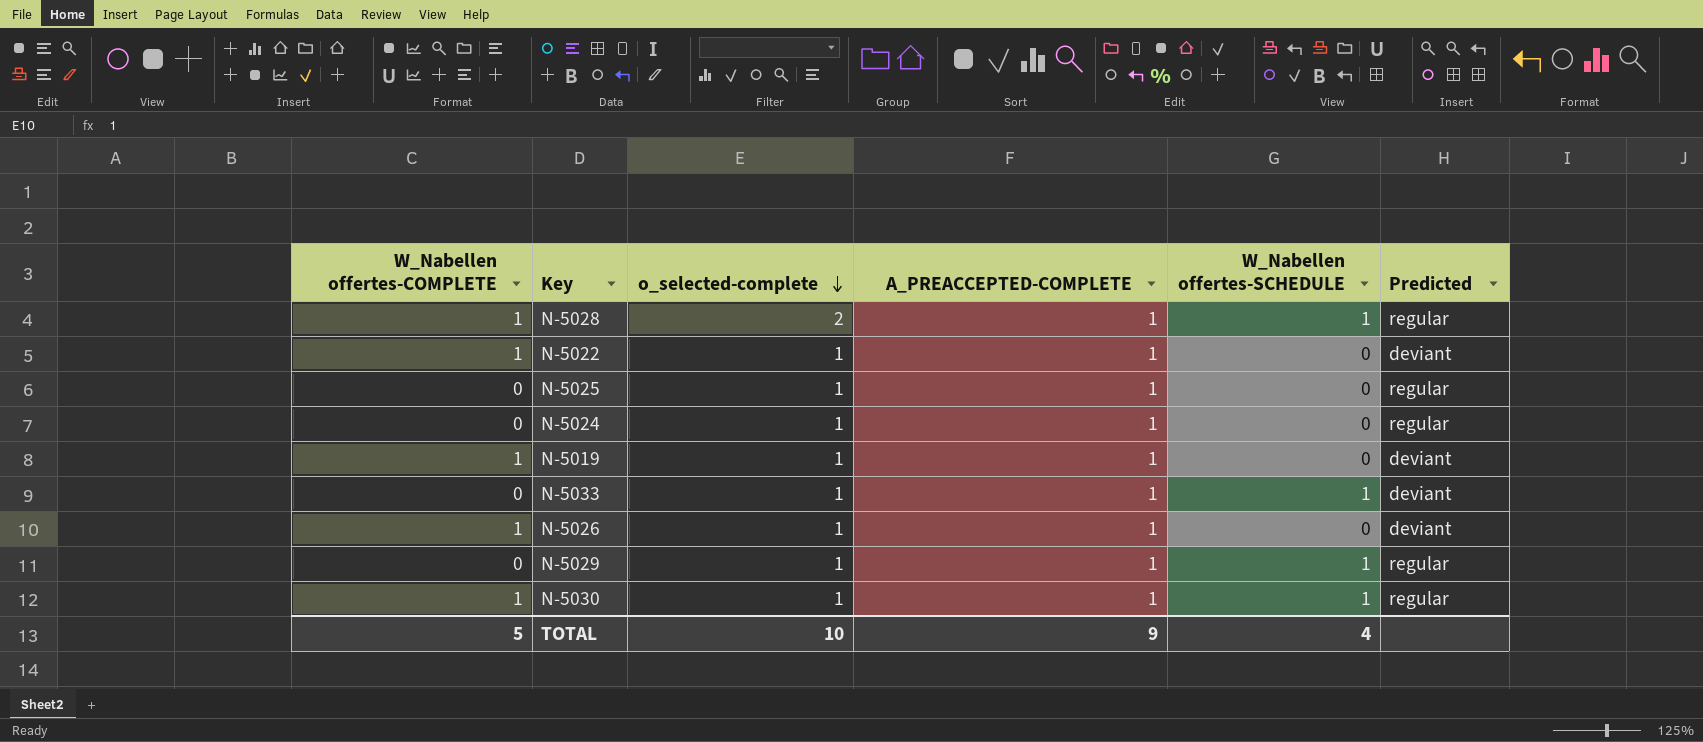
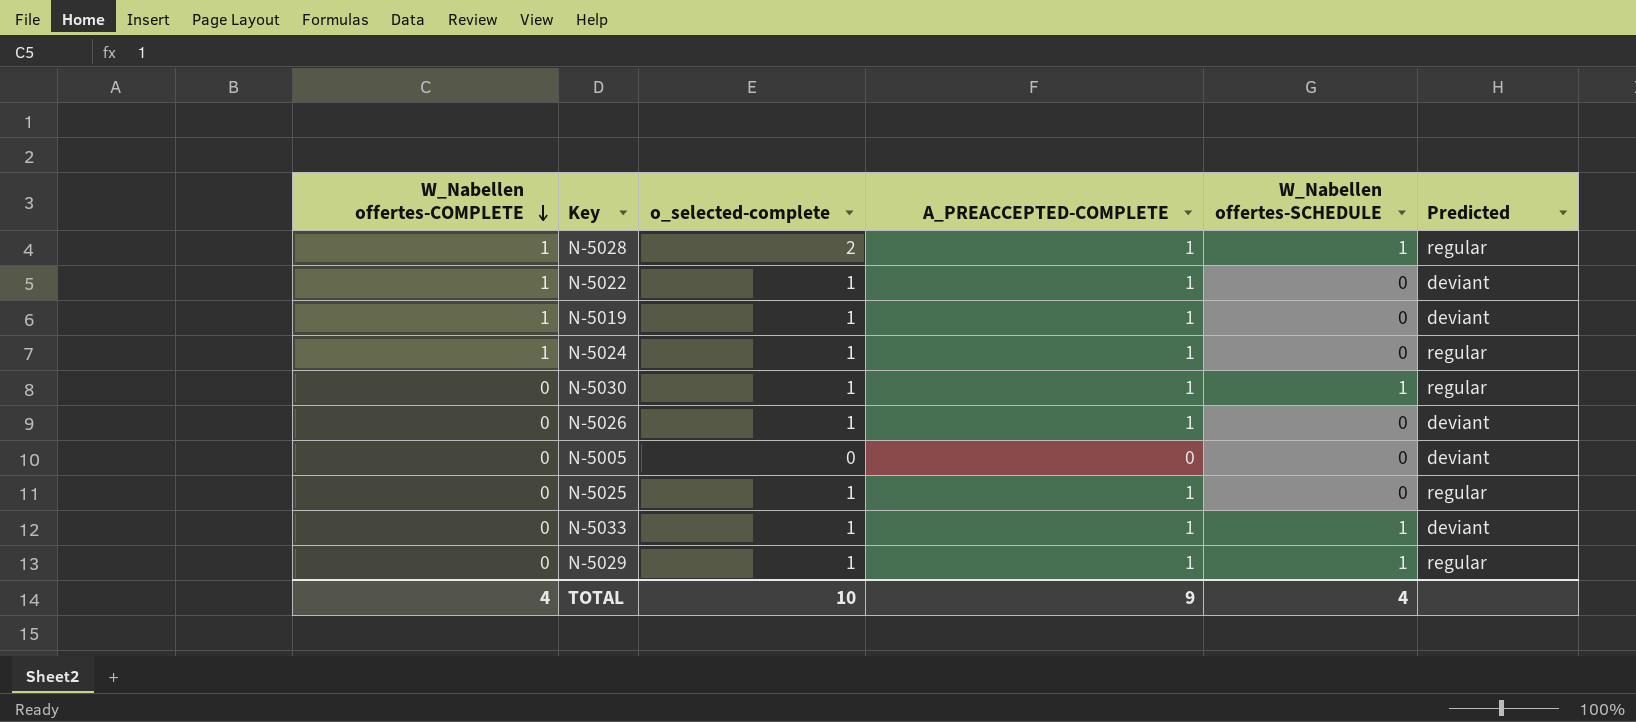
row order: o_selected-complete descending -> W_Nabellen offertes-COMPLETE descending
N-5024 | W_Nabellen offertes-COMPLETE: 0 -> 1
N-5030 | W_Nabellen offertes-COMPLETE: 1 -> 0
N-5026 | W_Nabellen offertes-COMPLETE: 1 -> 0
row N-5005: none -> 0 | 0 | 0 | 0 | deviant
TOTAL | W_Nabellen offertes-COMPLETE: 5 -> 4

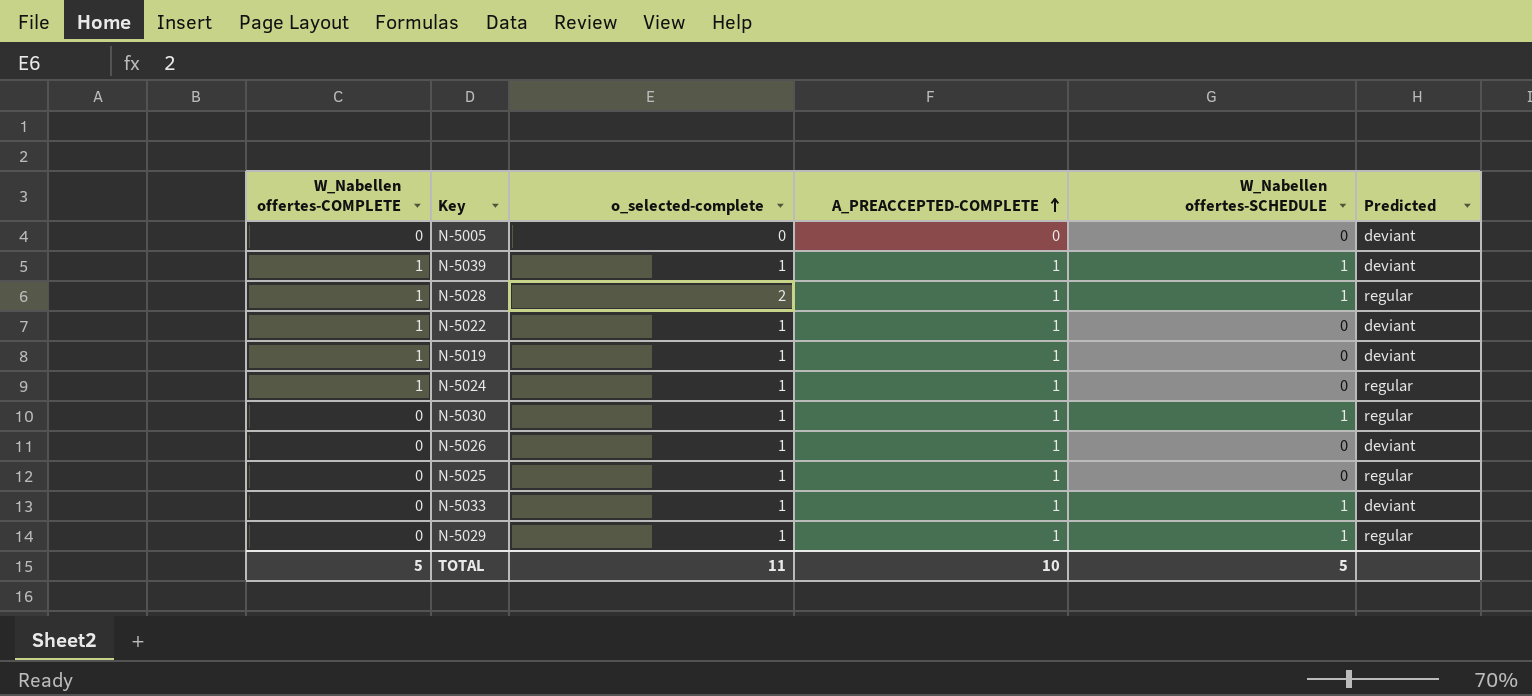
row order: W_Nabellen offertes-COMPLETE descending -> A_PREACCEPTED-COMPLETE ascending
row N-5039: none -> 1 | 1 | 1 | 1 | deviant
TOTAL | W_Nabellen offertes-COMPLETE: 4 -> 5
TOTAL | o_selected-complete: 10 -> 11
TOTAL | A_PREACCEPTED-COMPLETE: 9 -> 10
TOTAL | W_Nabellen offertes-SCHEDULE: 4 -> 5

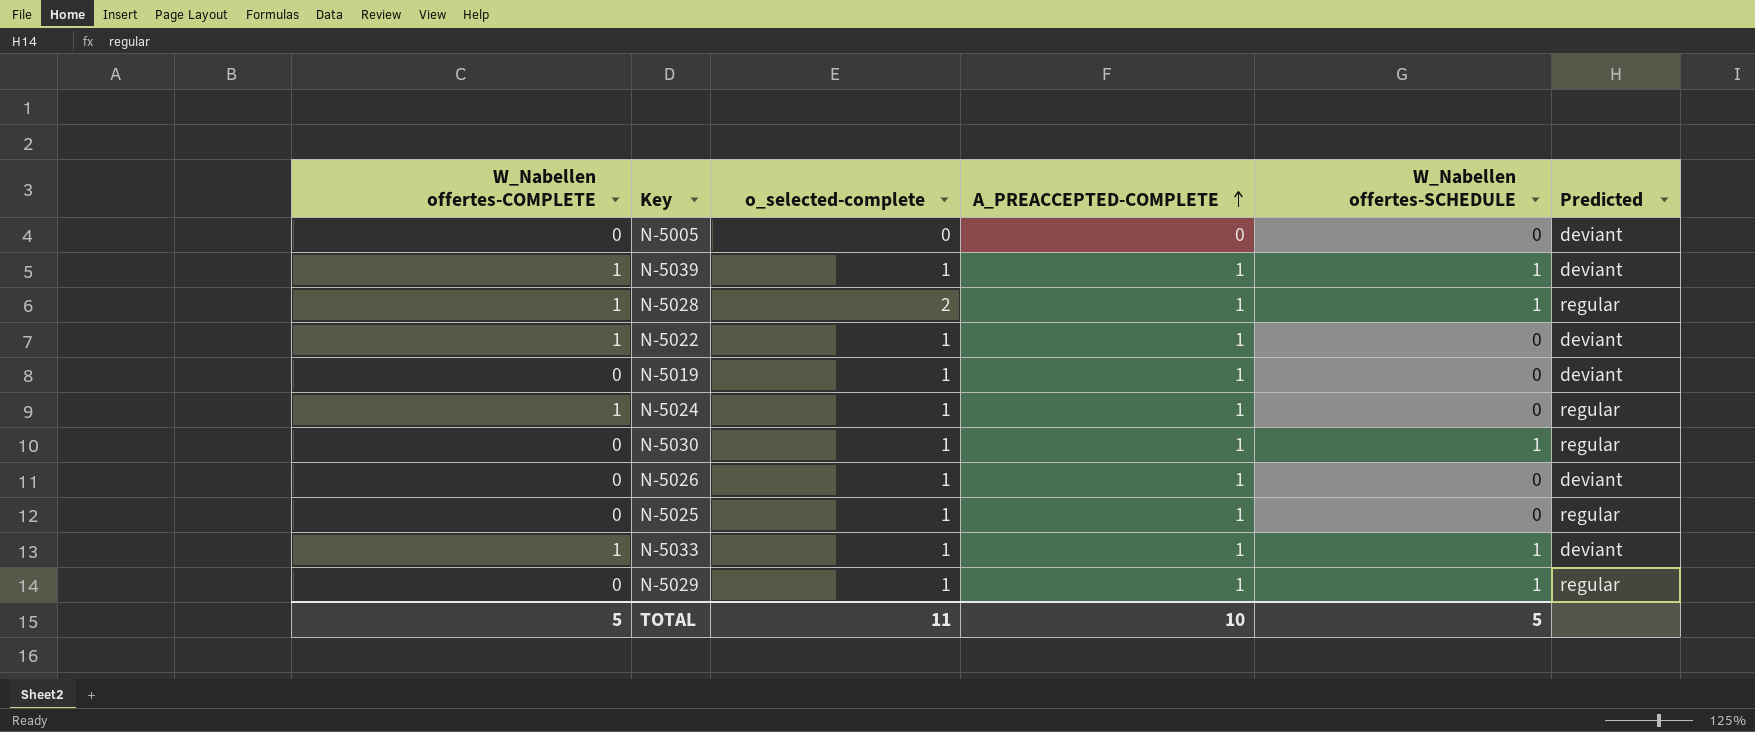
N-5019 | W_Nabellen offertes-COMPLETE: 1 -> 0
N-5033 | W_Nabellen offertes-COMPLETE: 0 -> 1

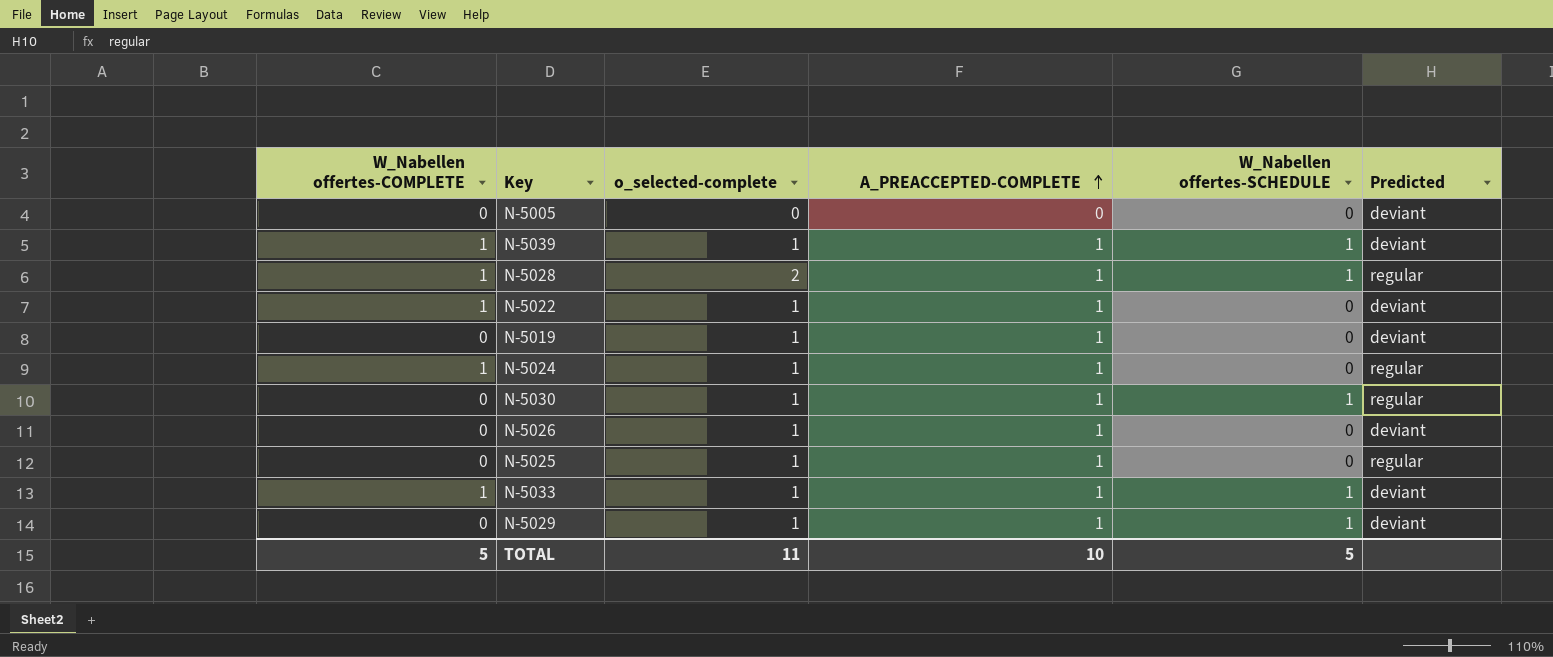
N-5029 | Predicted: regular -> deviant

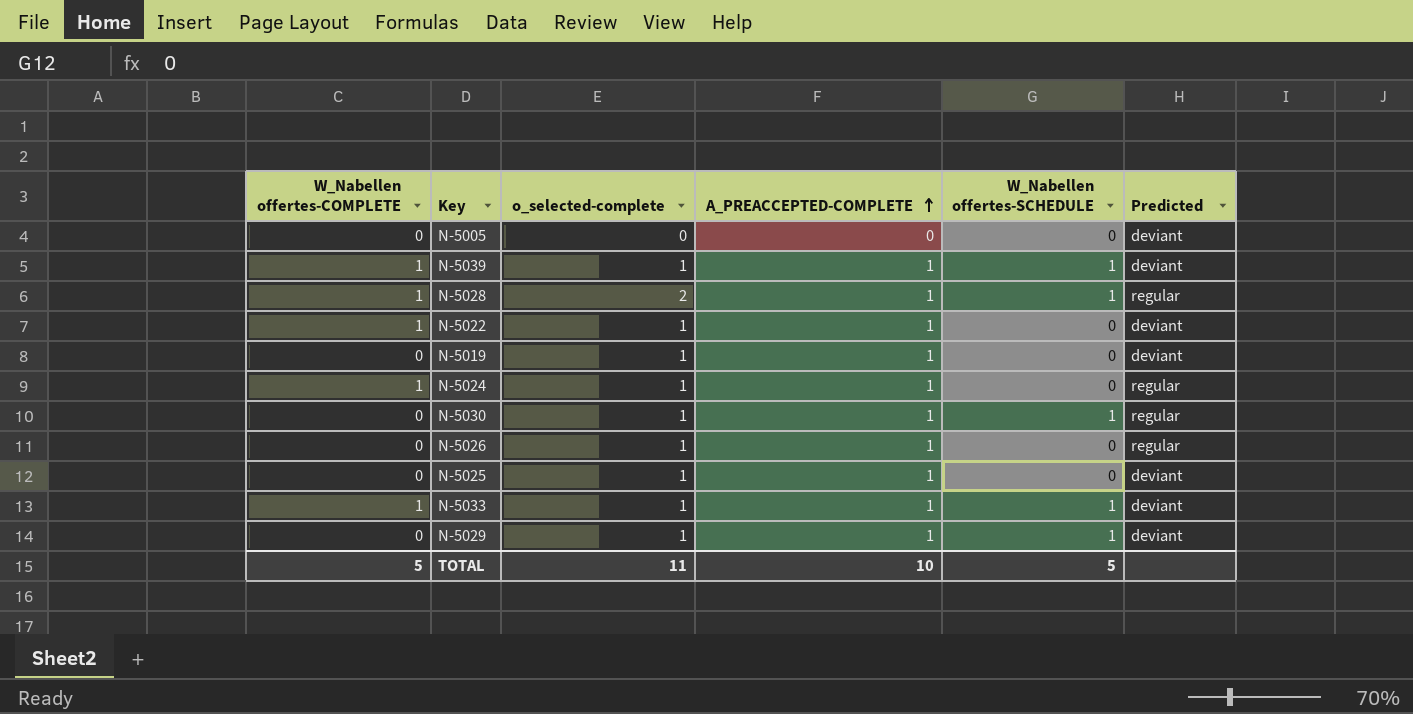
N-5026 | Predicted: deviant -> regular
N-5025 | Predicted: regular -> deviant

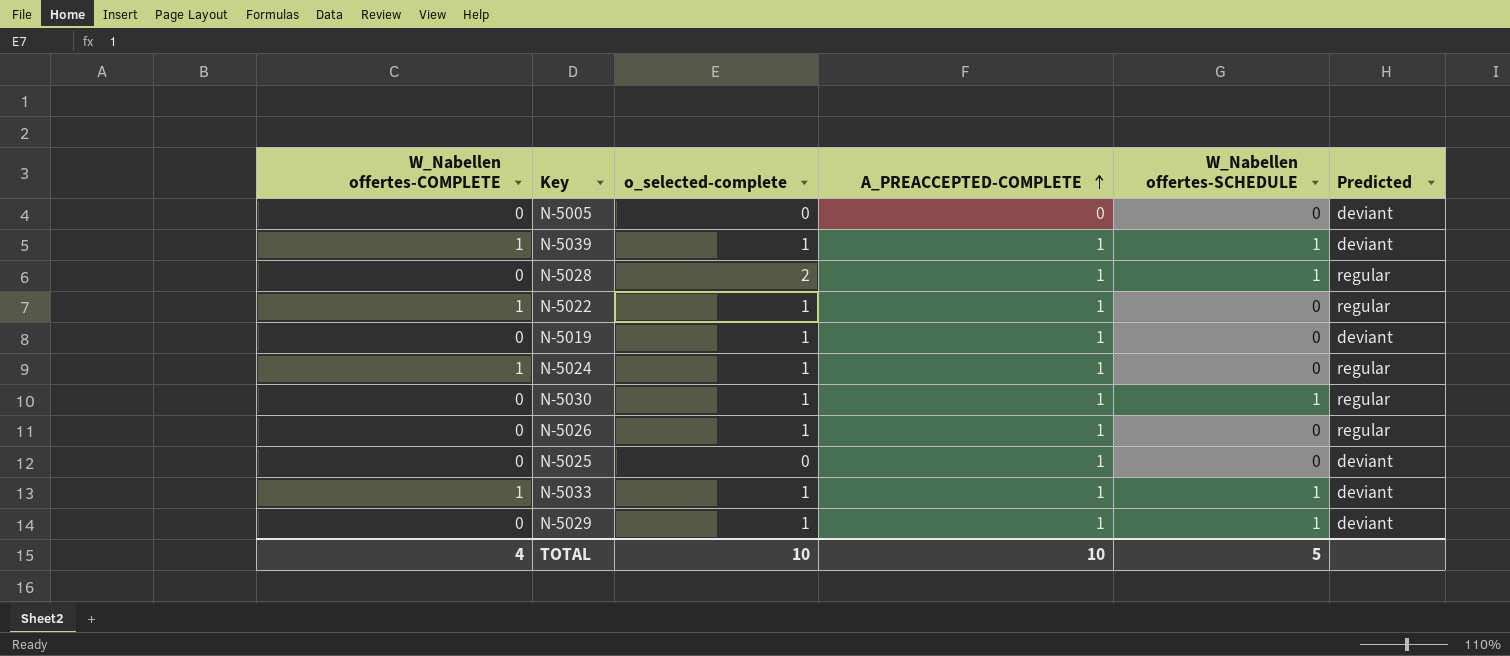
N-5028 | W_Nabellen offertes-COMPLETE: 1 -> 0
N-5022 | Predicted: deviant -> regular
N-5025 | o_selected-complete: 1 -> 0
TOTAL | W_Nabellen offertes-COMPLETE: 5 -> 4
TOTAL | o_selected-complete: 11 -> 10

